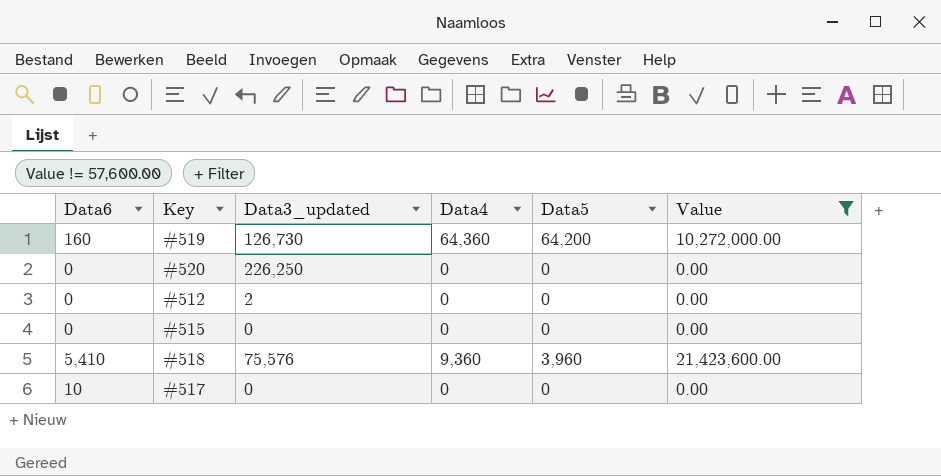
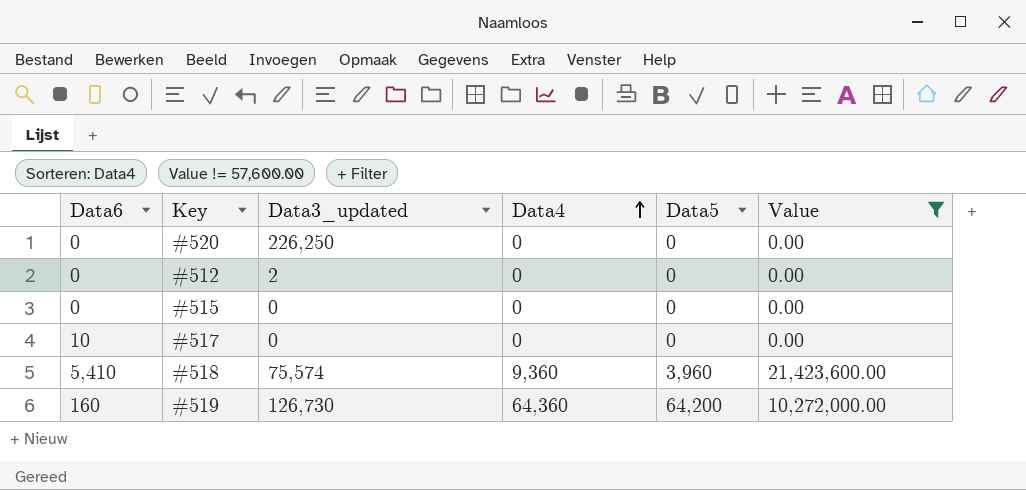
row order: none -> Data4 ascending
#518 | Data3_updated: 75,576 -> 75,574

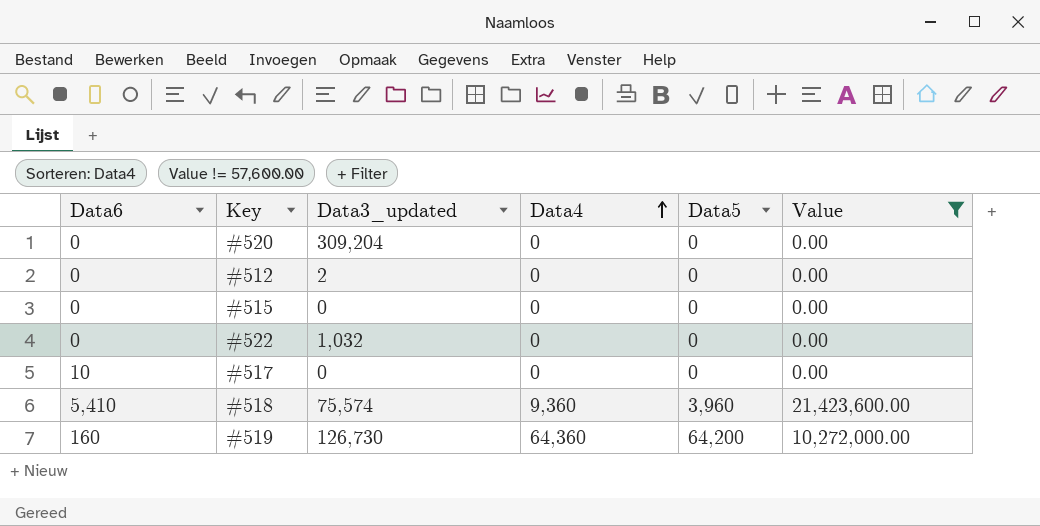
#520 | Data3_updated: 226,250 -> 309,204
row #522: none -> 0 | 1,032 | 0 | 0 | 0.00

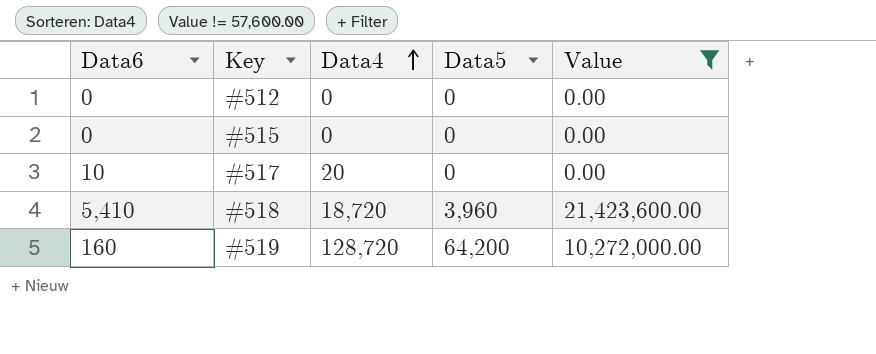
column Data3_updated | position: 3 -> none
row #520: 0 | 309,204 | 0 | 0 | 0.00 -> none
row #522: 0 | 1,032 | 0 | 0 | 0.00 -> none
#517 | Data4: 0 -> 20
#518 | Data4: 9,360 -> 18,720
#519 | Data4: 64,360 -> 128,720

